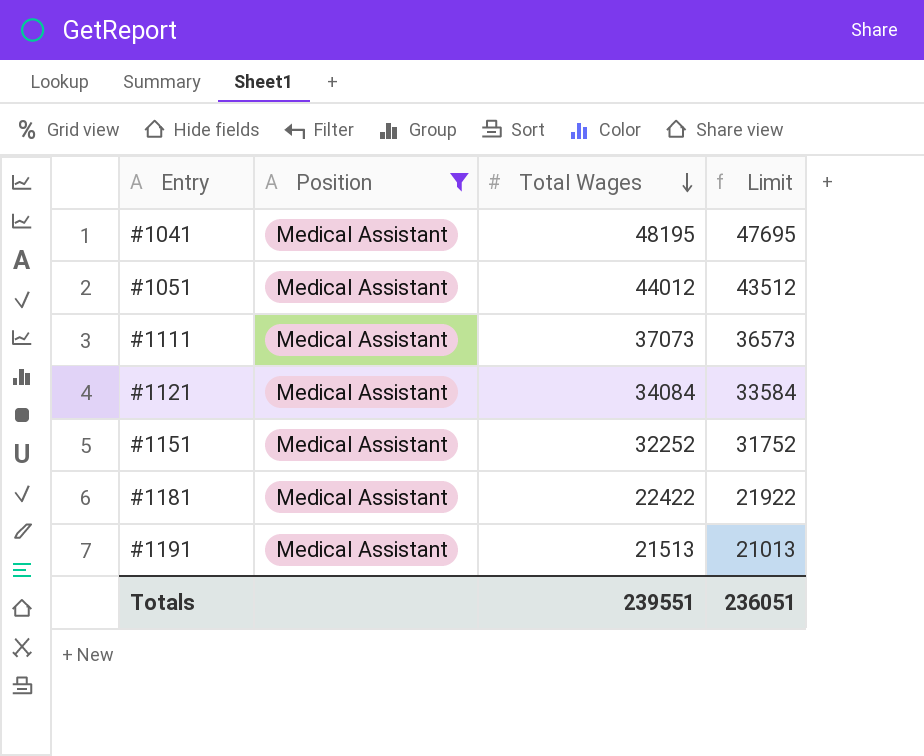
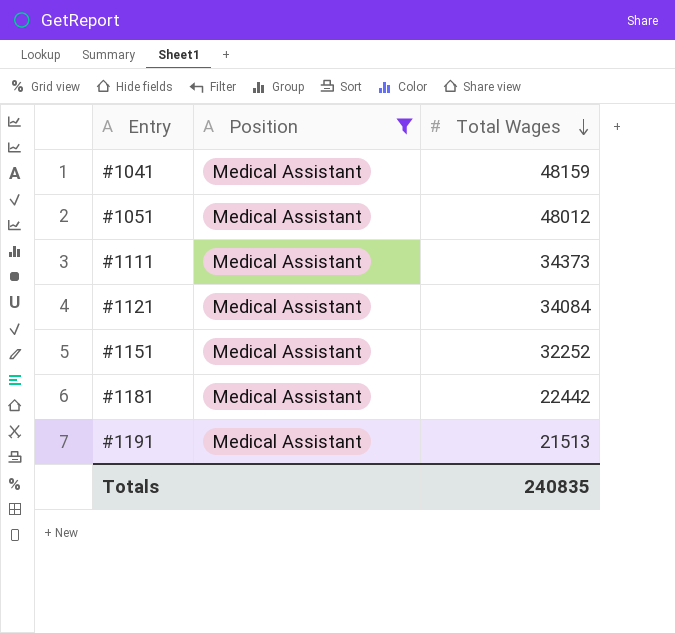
column Limit | formula: [Total Wages] - 500 -> none
#1041 | Total Wages: 48195 -> 48159
#1051 | Total Wages: 44012 -> 48012
#1111 | Total Wages: 37073 -> 34373
#1181 | Total Wages: 22422 -> 22442
Totals | Total Wages: 239551 -> 240835

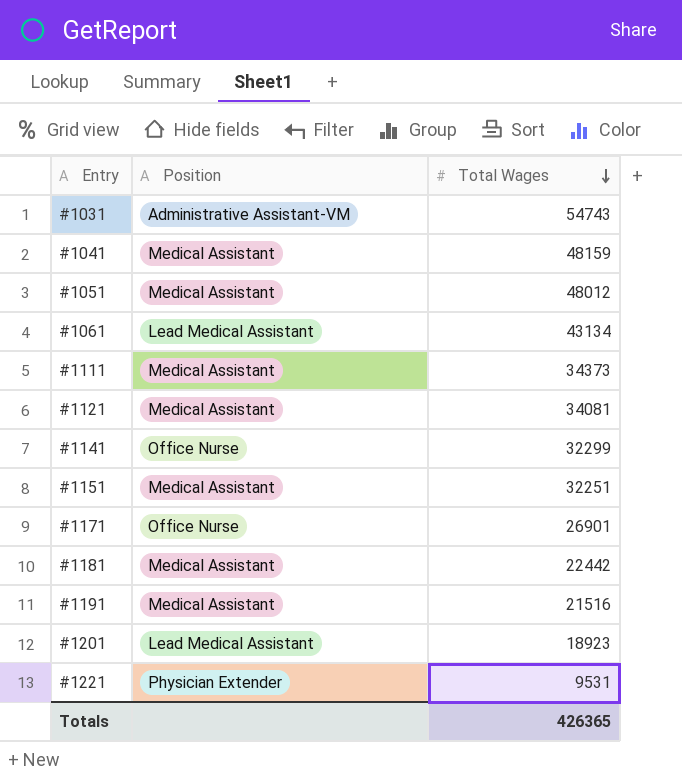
filter: Position = Medical Assistant -> none
#1121 | Total Wages: 34084 -> 34081
#1151 | Total Wages: 32252 -> 32251
#1191 | Total Wages: 21513 -> 21516
Totals | Total Wages: 240835 -> 426365

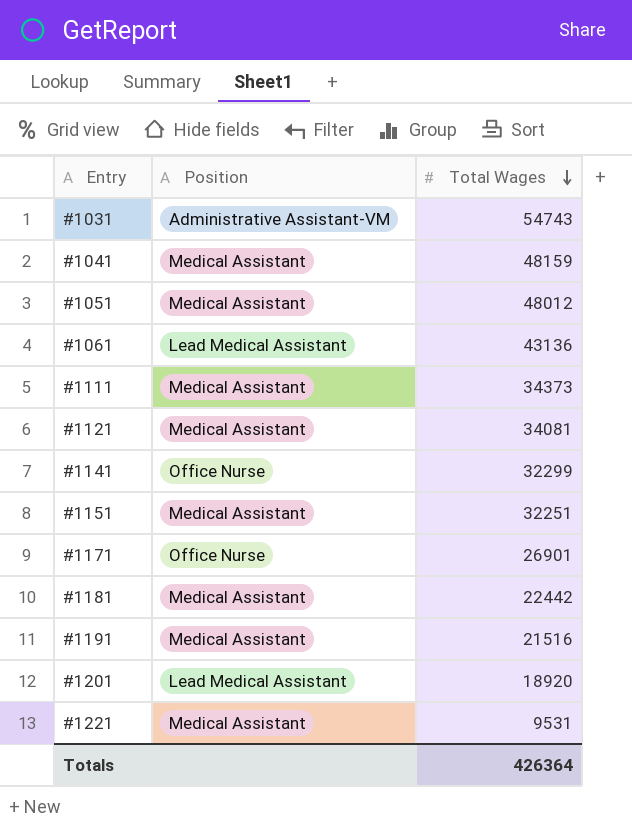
#1061 | Total Wages: 43134 -> 43136
#1201 | Total Wages: 18923 -> 18920
#1221 | Position: Physician Extender -> Medical Assistant
Totals | Total Wages: 426365 -> 426364

